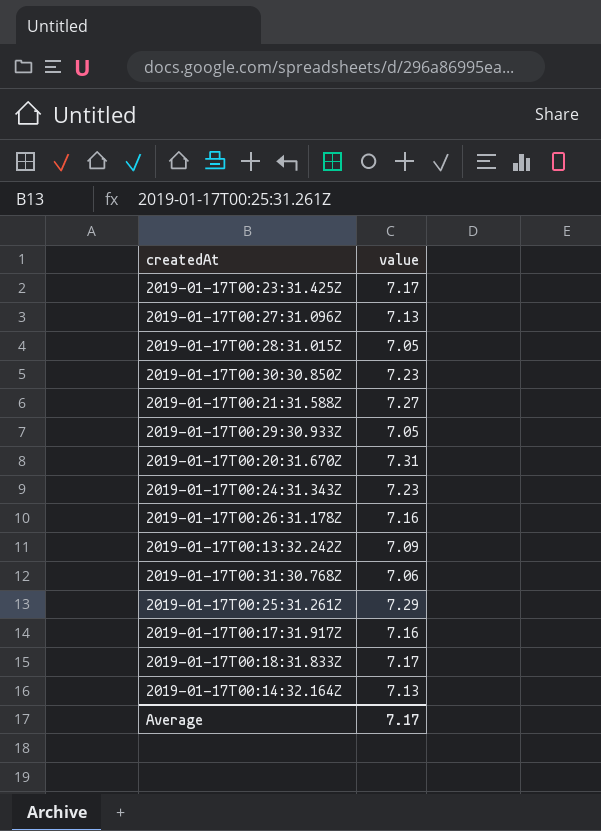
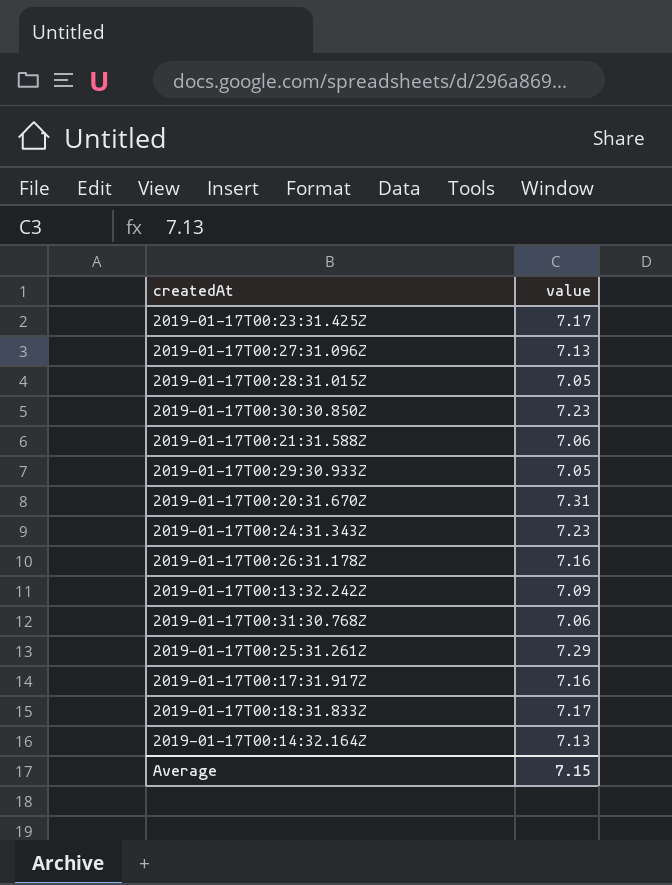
2019-01-17T00:21:31.588Z | value: 7.27 -> 7.06
Average | value: 7.17 -> 7.15

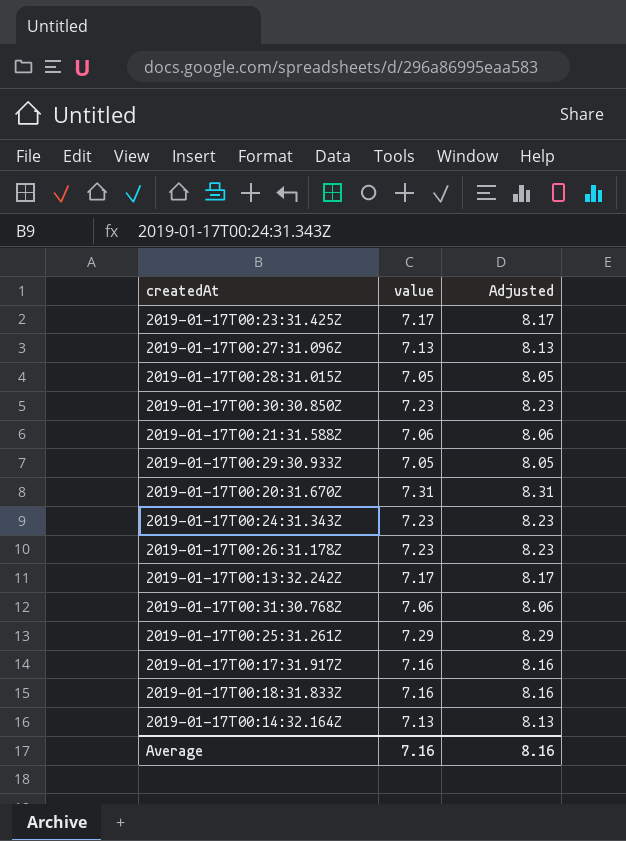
column Adjusted | formula: none -> [value] + 1
2019-01-17T00:26:31.178Z | value: 7.16 -> 7.23
2019-01-17T00:13:32.242Z | value: 7.09 -> 7.17
2019-01-17T00:18:31.833Z | value: 7.17 -> 7.16
Average | value: 7.15 -> 7.16

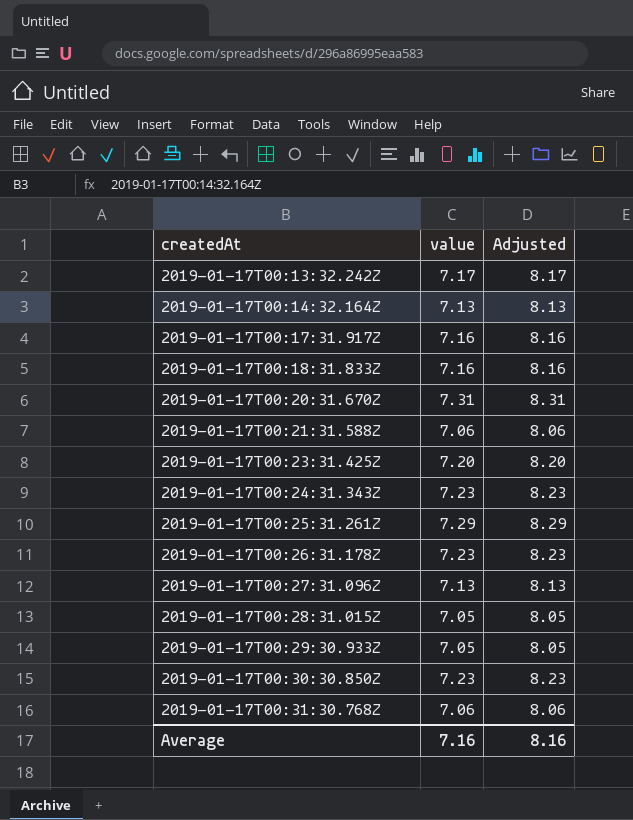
row order: none -> createdAt ascending
2019-01-17T00:23:31.425Z | value: 7.17 -> 7.20
2019-01-17T00:23:31.425Z | Adjusted: 8.17 -> 8.20

